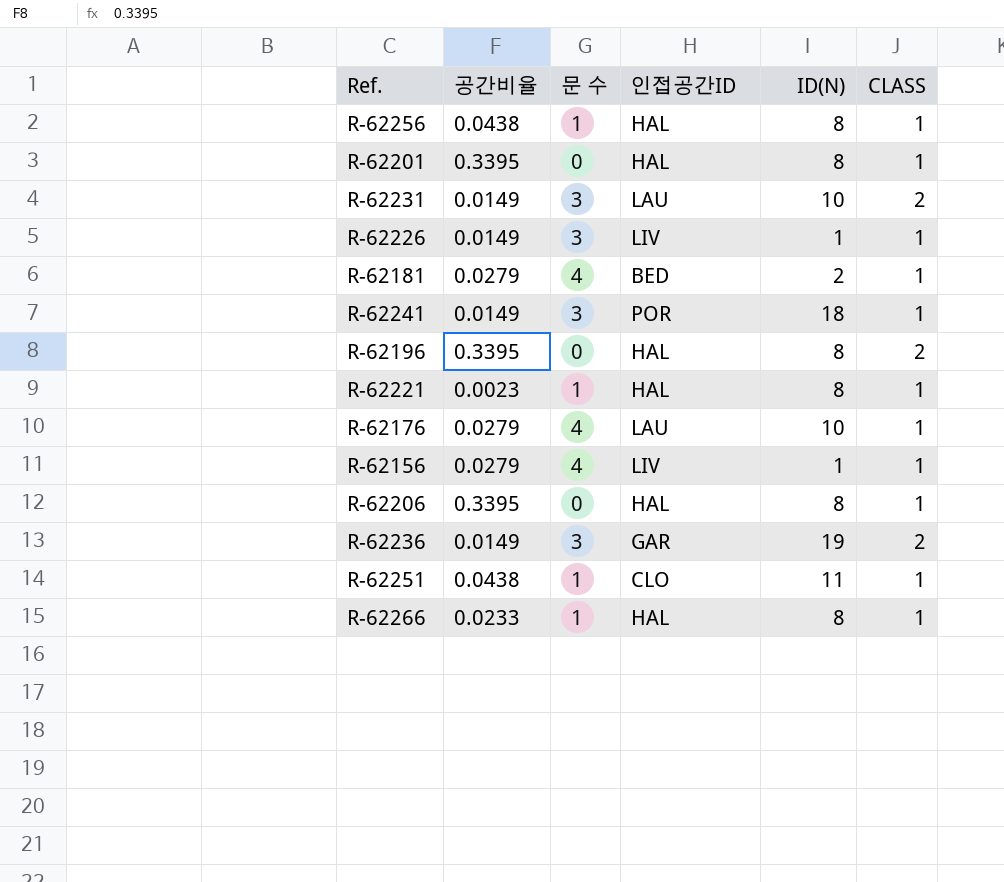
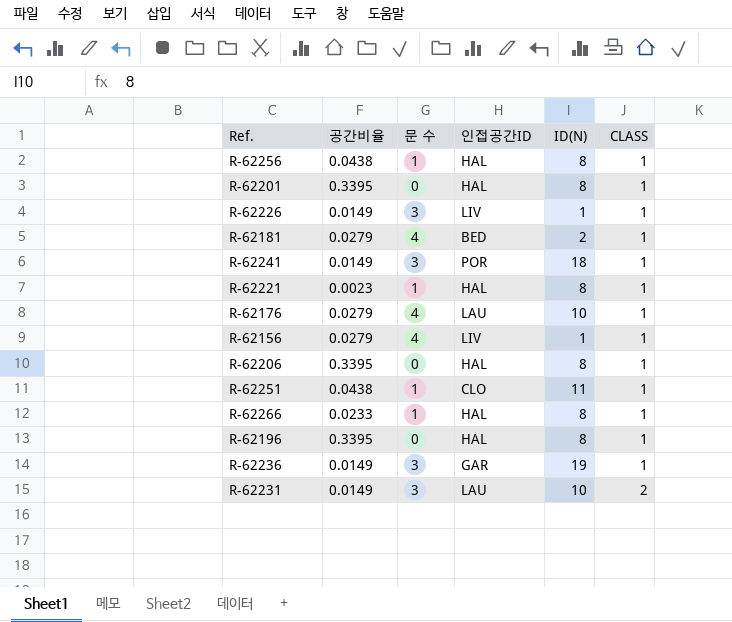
row order: none -> CLASS ascending
R-62196 | CLASS: 2 -> 1
R-62236 | CLASS: 2 -> 1

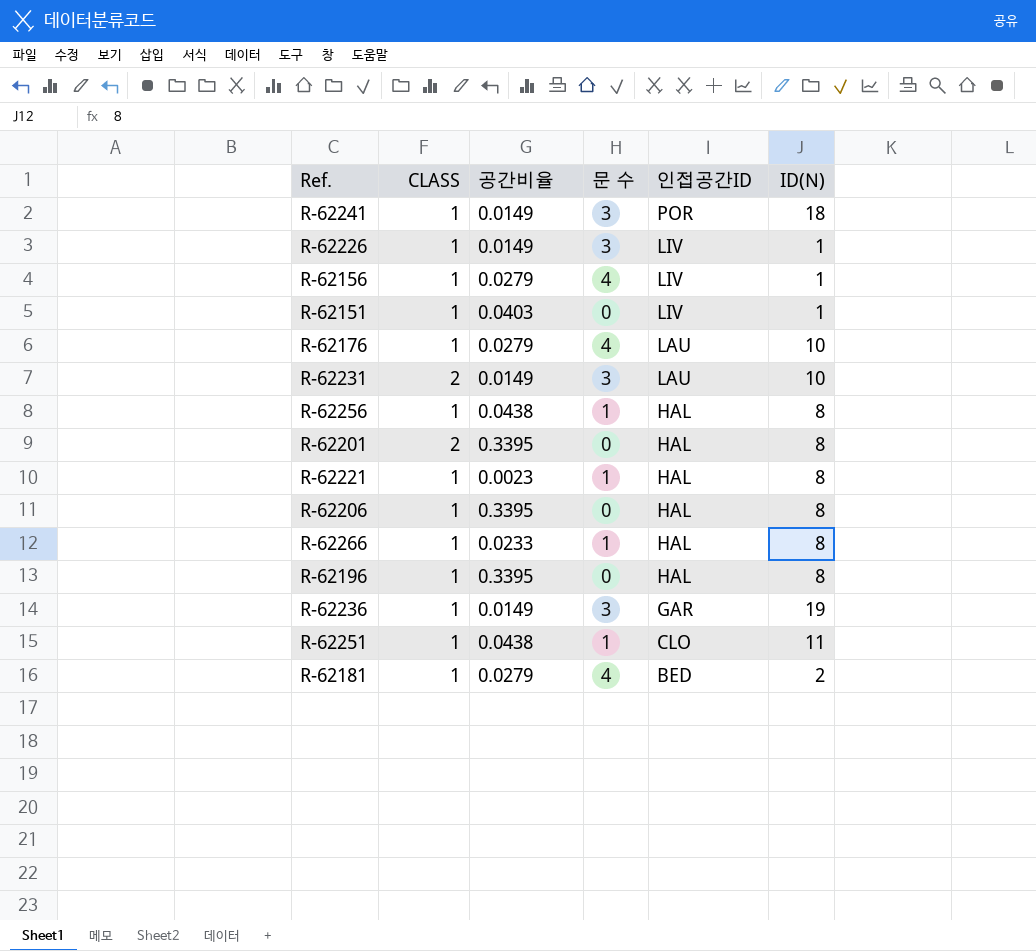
row order: CLASS ascending -> 인접공간ID descending
column CLASS | position: 6 -> 2
row R-62151: none -> 1 | 0.0403 | 0 | LIV | 1
R-62201 | CLASS: 1 -> 2

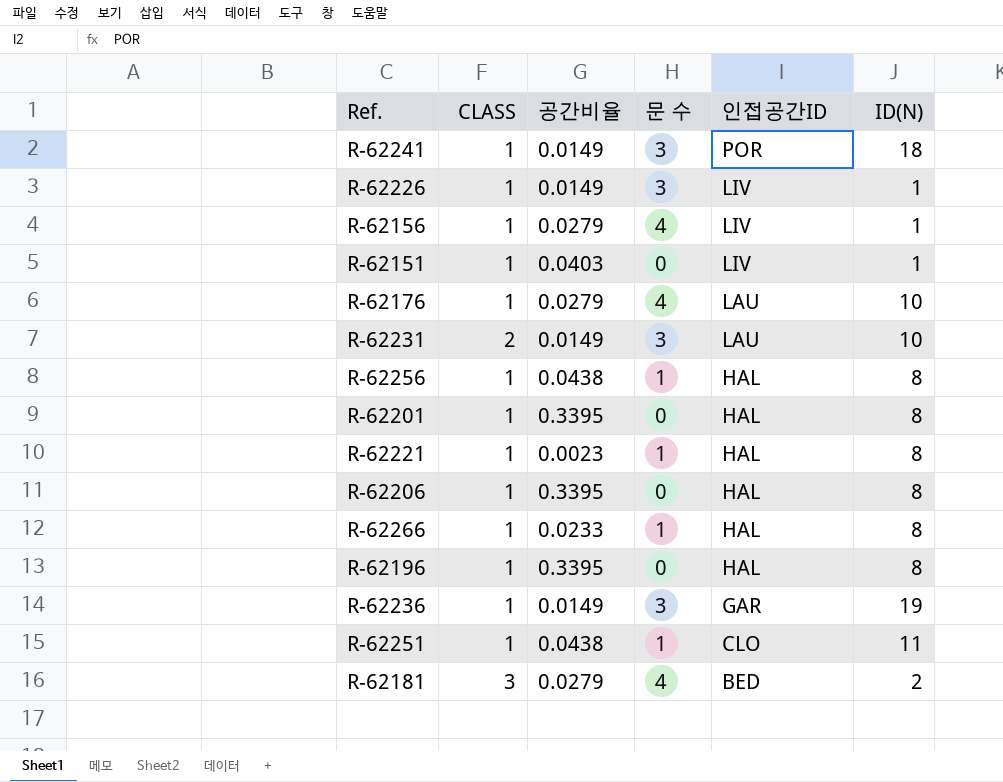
R-62201 | CLASS: 2 -> 1
R-62181 | CLASS: 1 -> 3

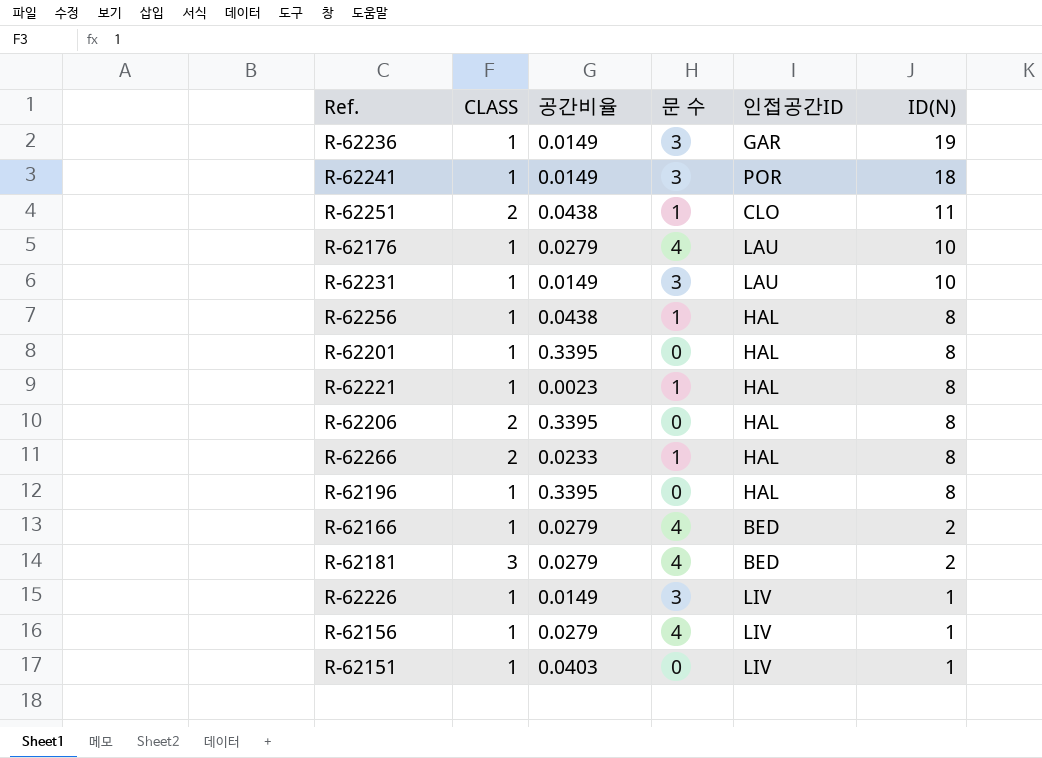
row order: 인접공간ID descending -> ID(N) descending
R-62251 | CLASS: 1 -> 2
R-62231 | CLASS: 2 -> 1
R-62206 | CLASS: 1 -> 2
R-62266 | CLASS: 1 -> 2
row R-62166: none -> 1 | 0.0279 | 4 | BED | 2

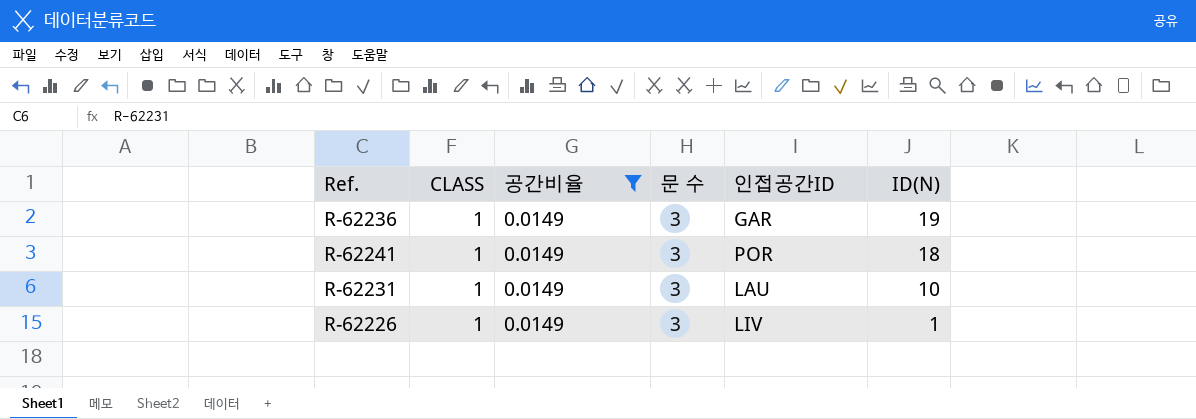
filter: none -> 공간비율 = 0.0149

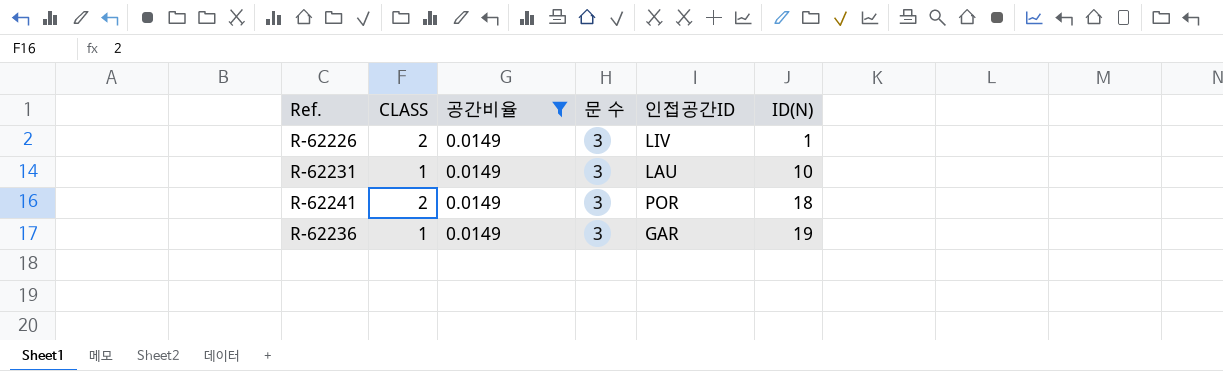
row order: ID(N) descending -> ID(N) ascending
R-62226 | CLASS: 1 -> 2
R-62241 | CLASS: 1 -> 2

